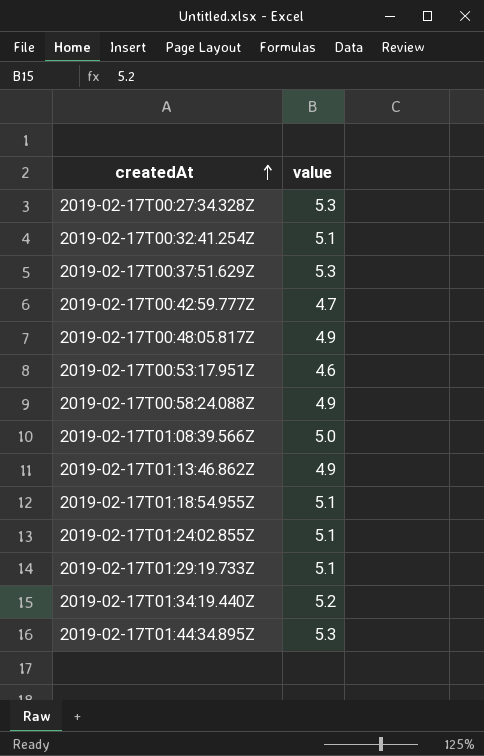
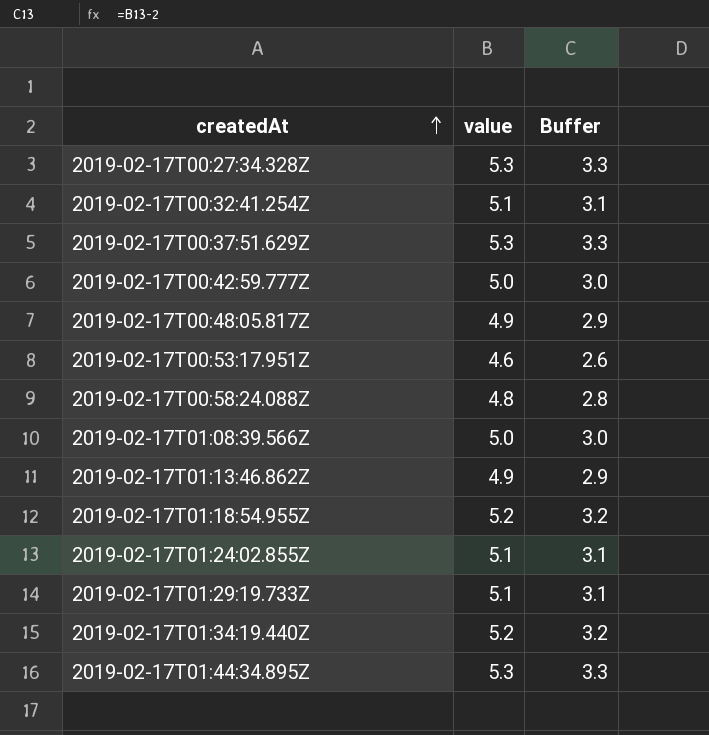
column Buffer | formula: none -> [value] - 2
2019-02-17T00:42:59.777Z | value: 4.7 -> 5.0
2019-02-17T00:58:24.088Z | value: 4.9 -> 4.8
2019-02-17T01:18:54.955Z | value: 5.1 -> 5.2

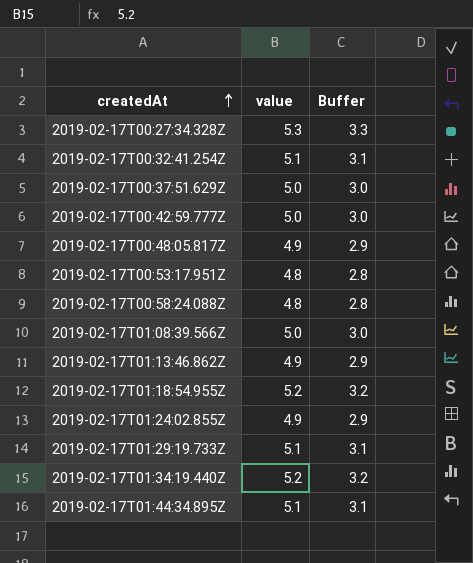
2019-02-17T00:37:51.629Z | value: 5.3 -> 5.0
2019-02-17T00:37:51.629Z | Buffer: 3.3 -> 3.0
2019-02-17T00:53:17.951Z | value: 4.6 -> 4.8
2019-02-17T00:53:17.951Z | Buffer: 2.6 -> 2.8
2019-02-17T01:24:02.855Z | value: 5.1 -> 4.9
2019-02-17T01:24:02.855Z | Buffer: 3.1 -> 2.9
2019-02-17T01:44:34.895Z | value: 5.3 -> 5.1
2019-02-17T01:44:34.895Z | Buffer: 3.3 -> 3.1

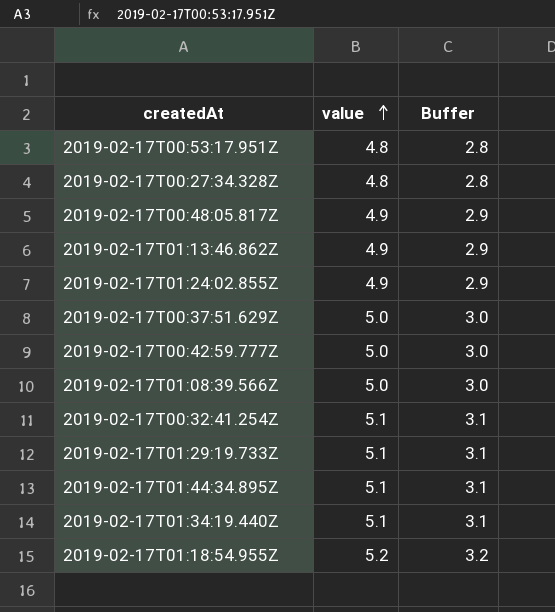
row order: createdAt ascending -> value ascending
row 2019-02-17T00:58:24.088Z: 4.8 | 2.8 -> none
2019-02-17T00:27:34.328Z | value: 5.3 -> 4.8
2019-02-17T00:27:34.328Z | Buffer: 3.3 -> 2.8
2019-02-17T01:34:19.440Z | value: 5.2 -> 5.1
2019-02-17T01:34:19.440Z | Buffer: 3.2 -> 3.1

